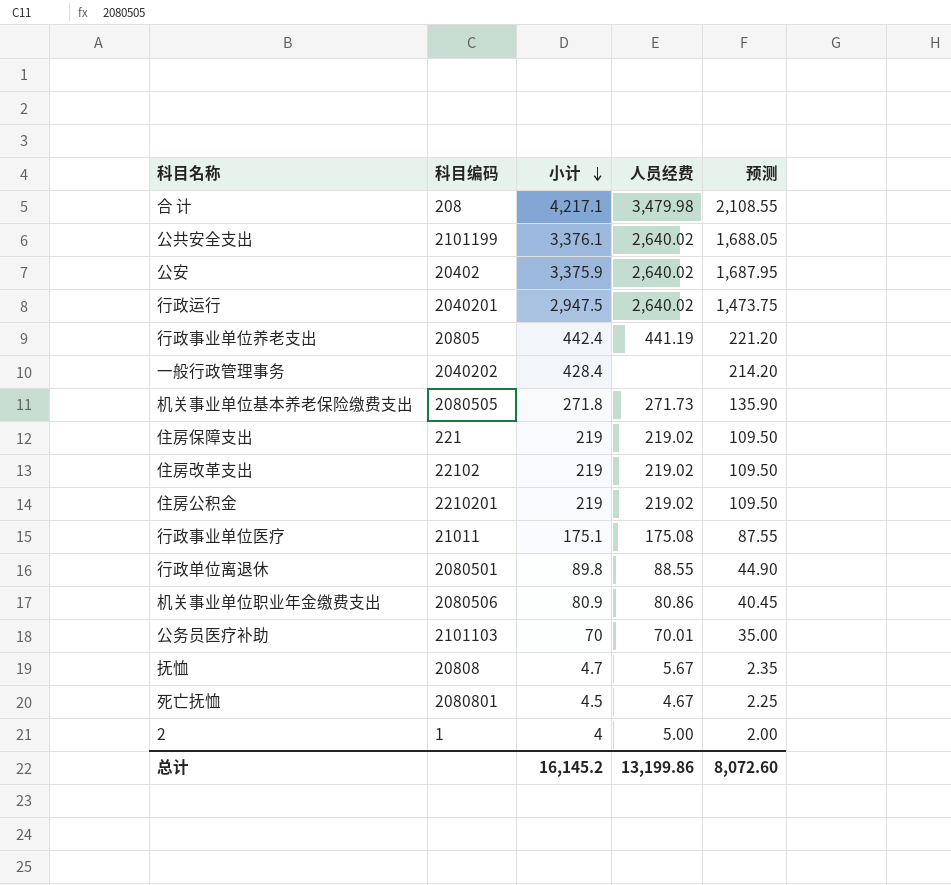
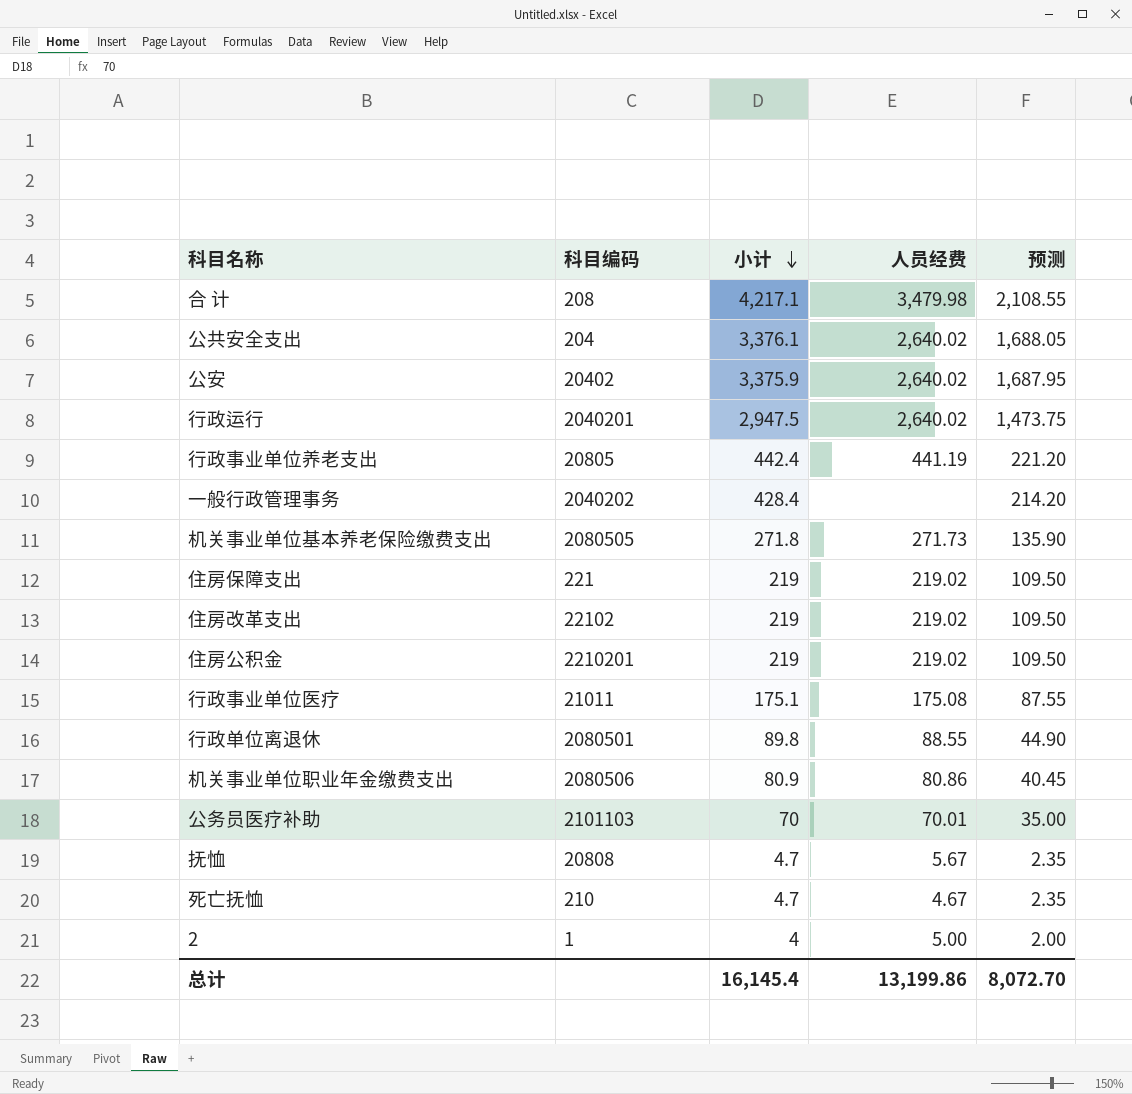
公共安全支出 | 科目编码: 2101199 -> 204
死亡抚恤 | 科目编码: 2080801 -> 210
死亡抚恤 | 小计: 4.5 -> 4.7
死亡抚恤 | 预测: 2.25 -> 2.35
总计 | 小计: 16,145.2 -> 16,145.4
总计 | 预测: 8,072.60 -> 8,072.70

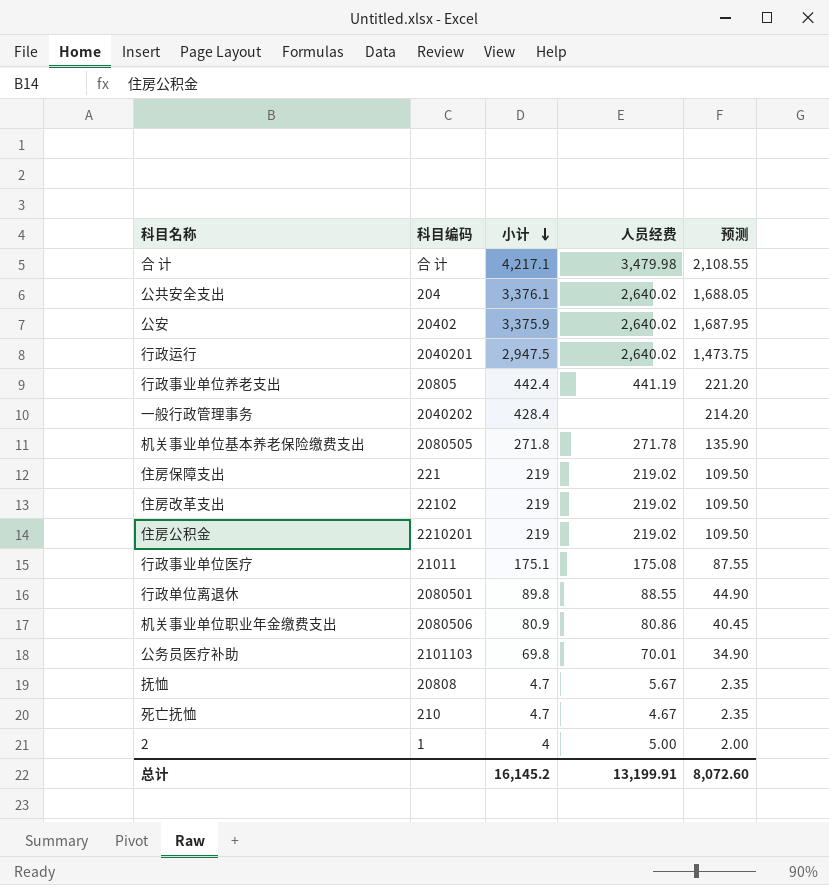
合 计 | 科目编码: 208 -> 合 计
机关事业单位基本养老保险缴费支出 | 人员经费: 271.73 -> 271.78
公务员医疗补助 | 小计: 70 -> 69.8
公务员医疗补助 | 预测: 35.00 -> 34.90
总计 | 小计: 16,145.4 -> 16,145.2
总计 | 人员经费: 13,199.86 -> 13,199.91
总计 | 预测: 8,072.70 -> 8,072.60

